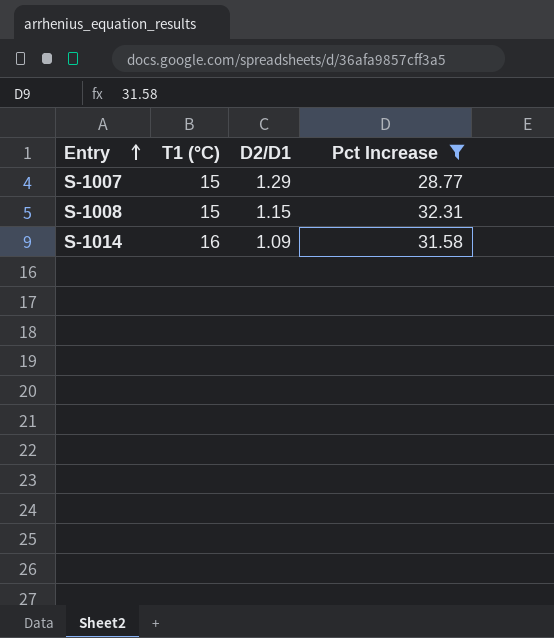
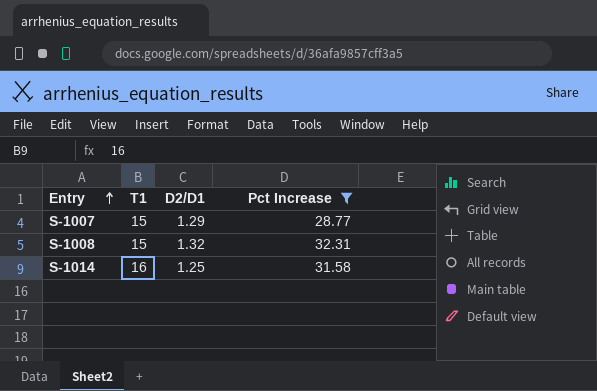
column name: T1 (°C) -> T1
S-1008 | D2/D1: 1.15 -> 1.32
S-1014 | D2/D1: 1.09 -> 1.25

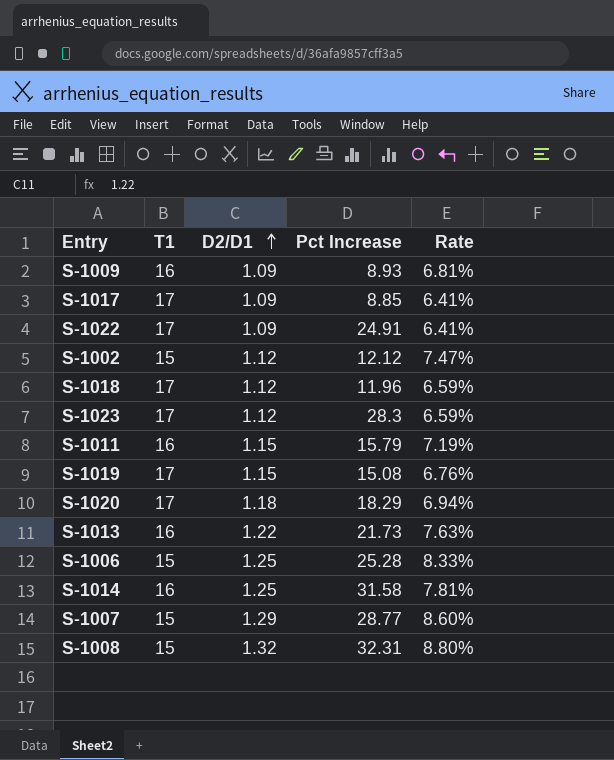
filter: Pct Increase >= 28.77 -> none
row order: Entry ascending -> D2/D1 ascending
column Rate | formula: none -> [D2/D1] / [T1]

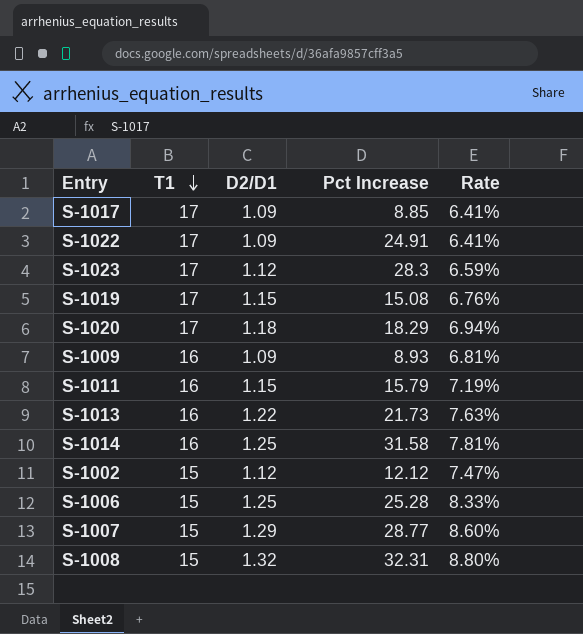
row order: D2/D1 ascending -> T1 descending
row S-1018: 17 | 1.12 | 11.96 | 6.59% -> none

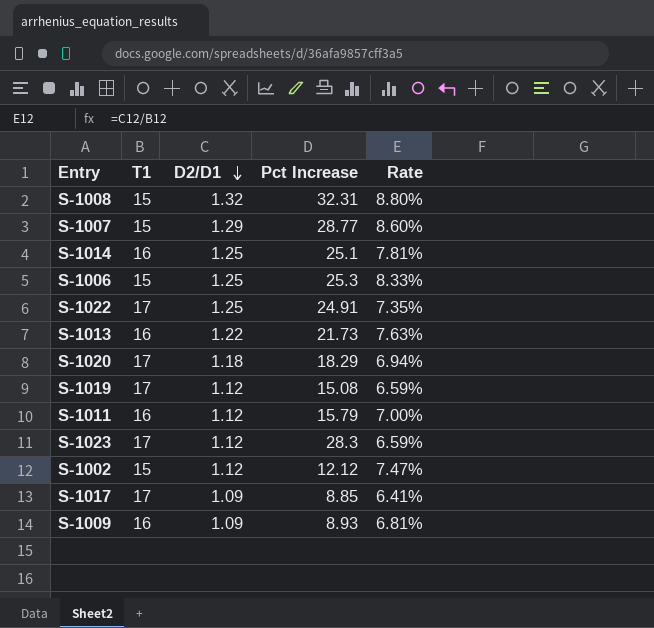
row order: T1 descending -> D2/D1 descending
S-1014 | Pct Increase: 31.58 -> 25.1
S-1006 | Pct Increase: 25.28 -> 25.3
S-1022 | D2/D1: 1.09 -> 1.25
S-1022 | Rate: 6.41% -> 7.35%
S-1019 | D2/D1: 1.15 -> 1.12
S-1019 | Rate: 6.76% -> 6.59%
S-1011 | D2/D1: 1.15 -> 1.12
S-1011 | Rate: 7.19% -> 7.00%

